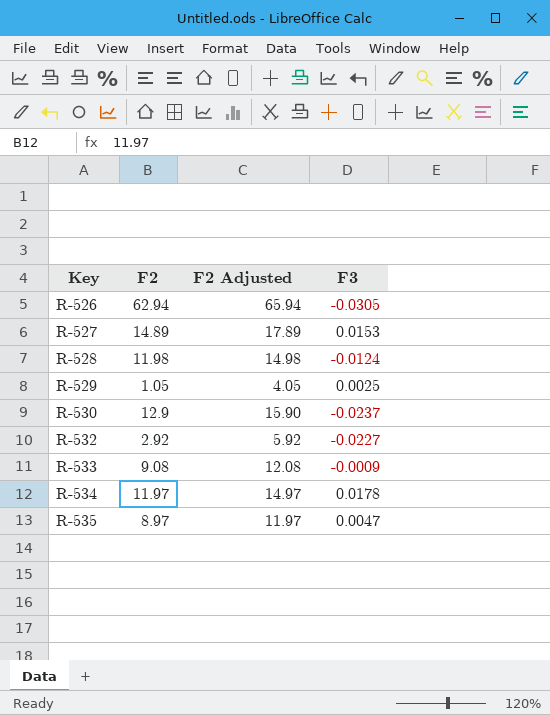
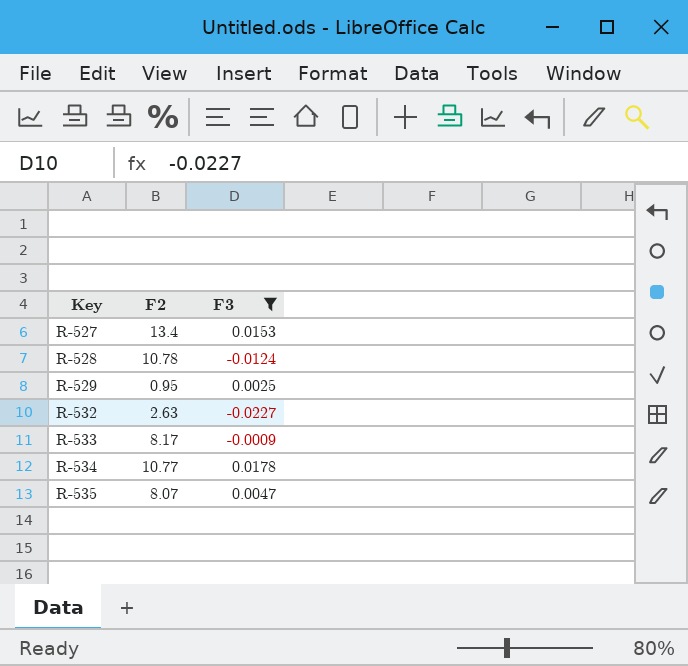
filter: none -> F3 >= -0.0227
column F2 Adjusted | formula: [F2] + 3 -> none
R-527 | F2: 14.89 -> 13.4
R-528 | F2: 11.98 -> 10.78
R-529 | F2: 1.05 -> 0.95
R-532 | F2: 2.92 -> 2.63
R-533 | F2: 9.08 -> 8.17
R-534 | F2: 11.97 -> 10.77
R-535 | F2: 8.97 -> 8.07

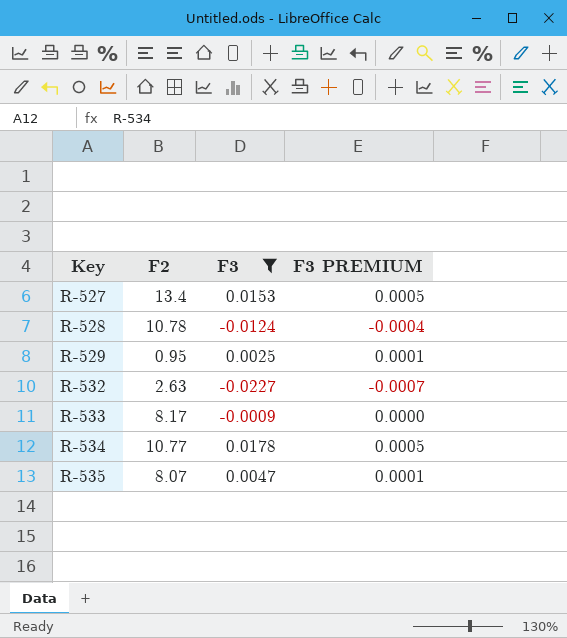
column F3 PREMIUM | formula: none -> [F3] * 0.03

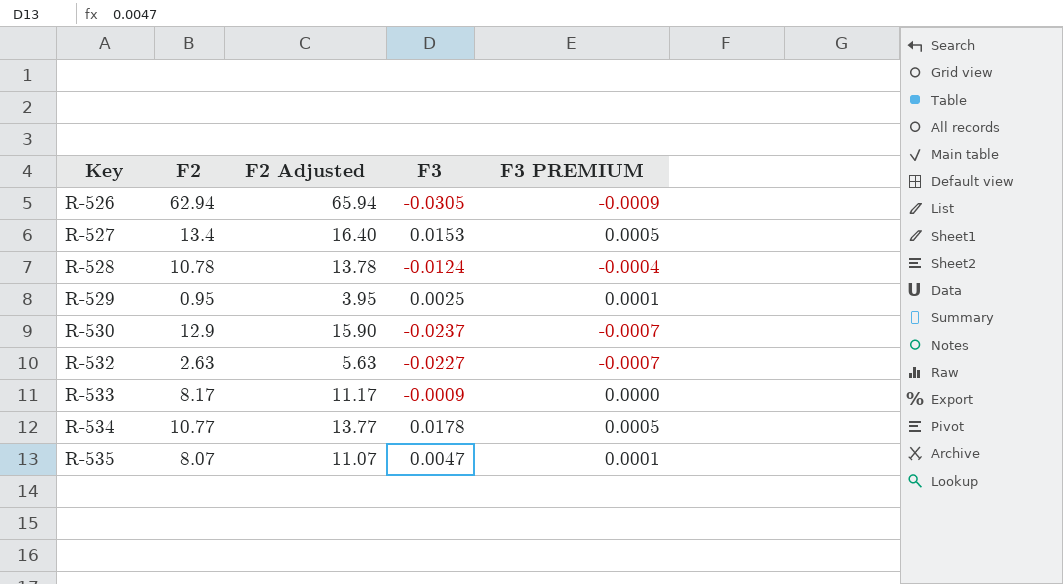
filter: F3 >= -0.0227 -> none
column F2 Adjusted | formula: none -> [F2] + 3

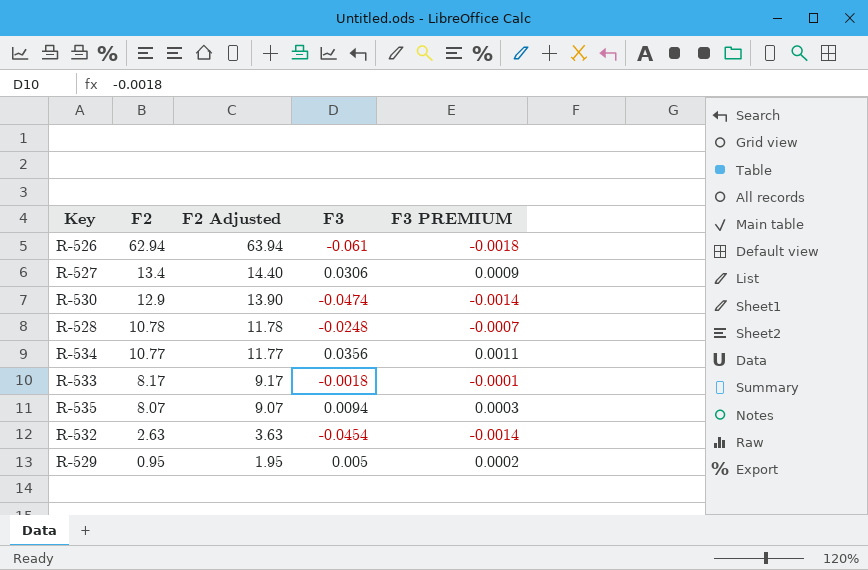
row order: Key ascending -> F2 descending
column F2 Adjusted | formula: [F2] + 3 -> [F2] + 1
R-526 | F3: -0.0305 -> -0.061
R-526 | F3 PREMIUM: -0.0009 -> -0.0018
R-527 | F3: 0.0153 -> 0.0306
R-527 | F3 PREMIUM: 0.0005 -> 0.0009
R-530 | F3: -0.0237 -> -0.0474
R-530 | F3 PREMIUM: -0.0007 -> -0.0014
R-528 | F3: -0.0124 -> -0.0248
R-528 | F3 PREMIUM: -0.0004 -> -0.0007
R-534 | F3: 0.0178 -> 0.0356
R-534 | F3 PREMIUM: 0.0005 -> 0.0011
R-533 | F3: -0.0009 -> -0.0018
R-533 | F3 PREMIUM: 0.0000 -> -0.0001
R-535 | F3: 0.0047 -> 0.0094
R-535 | F3 PREMIUM: 0.0001 -> 0.0003
R-532 | F3: -0.0227 -> -0.0454
R-532 | F3 PREMIUM: -0.0007 -> -0.0014
R-529 | F3: 0.0025 -> 0.005
R-529 | F3 PREMIUM: 0.0001 -> 0.0002

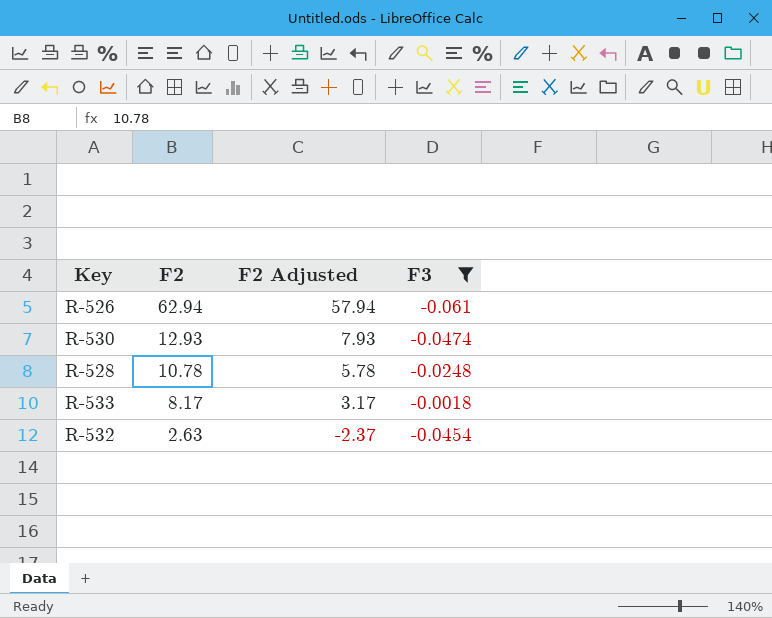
filter: none -> F3 <= -0.0018
column F3 PREMIUM | formula: [F3] * 0.03 -> none
column F2 Adjusted | formula: [F2] + 1 -> [F2] - 5
R-530 | F2: 12.9 -> 12.93

